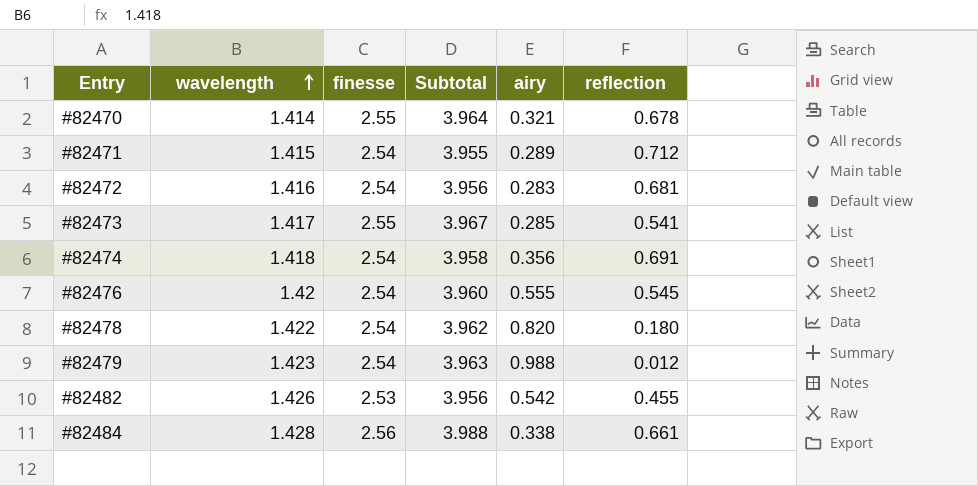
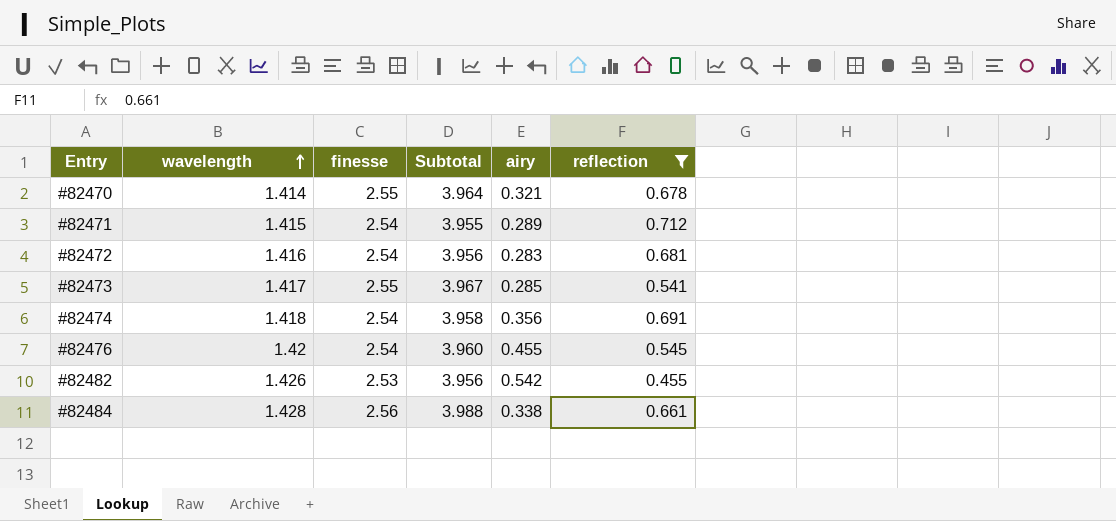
filter: none -> reflection >= 0.455
#82476 | airy: 0.555 -> 0.455

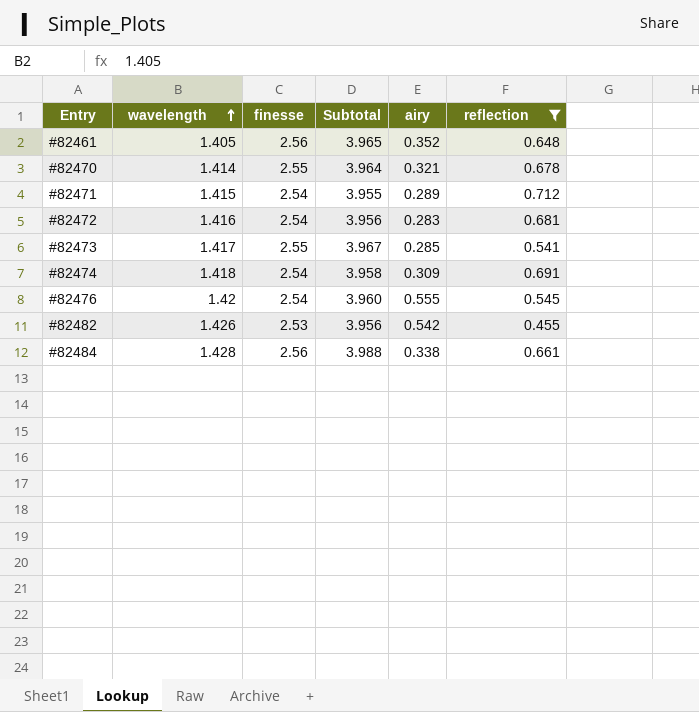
row #82461: none -> 1.405 | 2.56 | 3.965 | 0.352 | 0.648
#82474 | airy: 0.356 -> 0.309
#82476 | airy: 0.455 -> 0.555

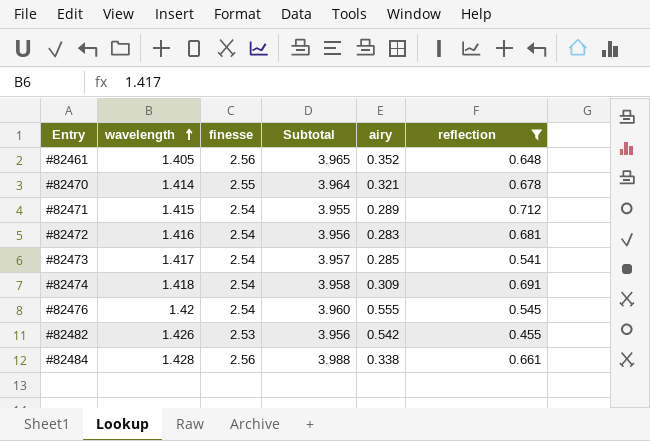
#82473 | finesse: 2.55 -> 2.54
#82473 | Subtotal: 3.967 -> 3.957

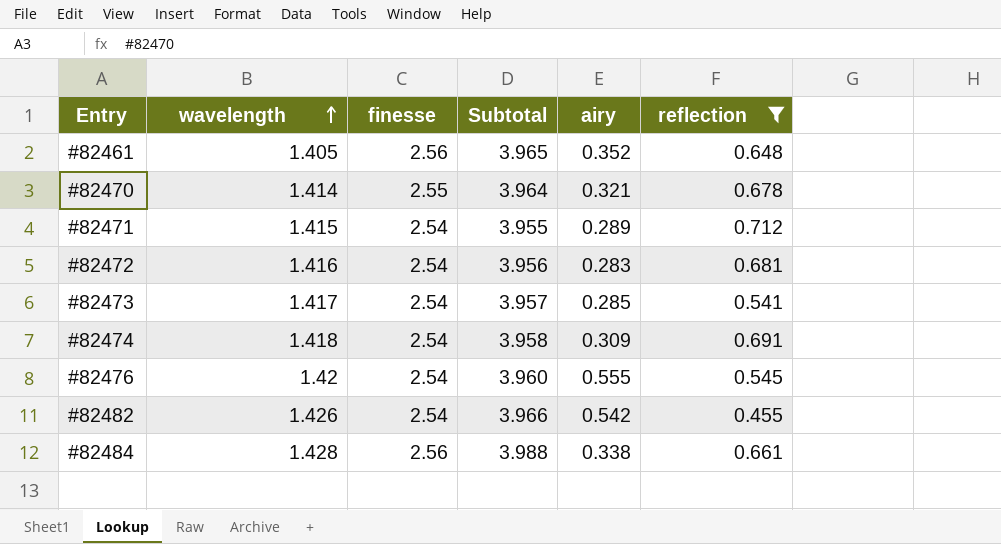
#82482 | finesse: 2.53 -> 2.54
#82482 | Subtotal: 3.956 -> 3.966

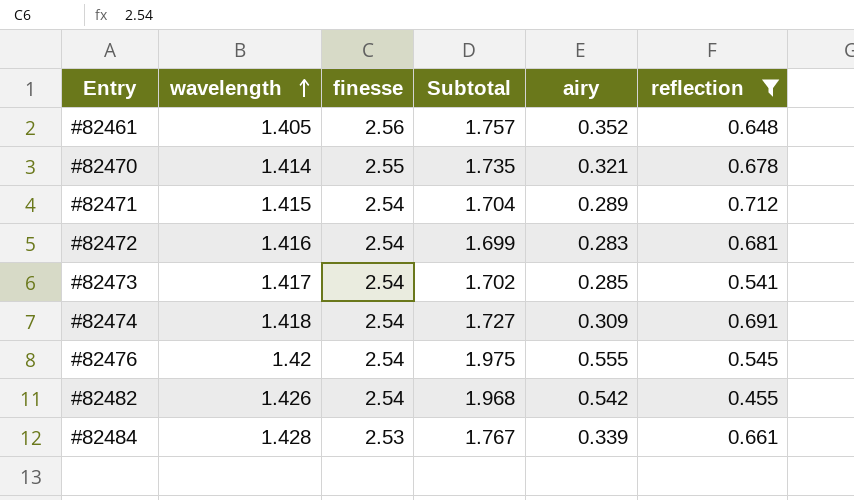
column Subtotal | formula: [wavelength] + [finesse] -> [wavelength] + [airy]
#82484 | finesse: 2.56 -> 2.53
#82484 | airy: 0.338 -> 0.339

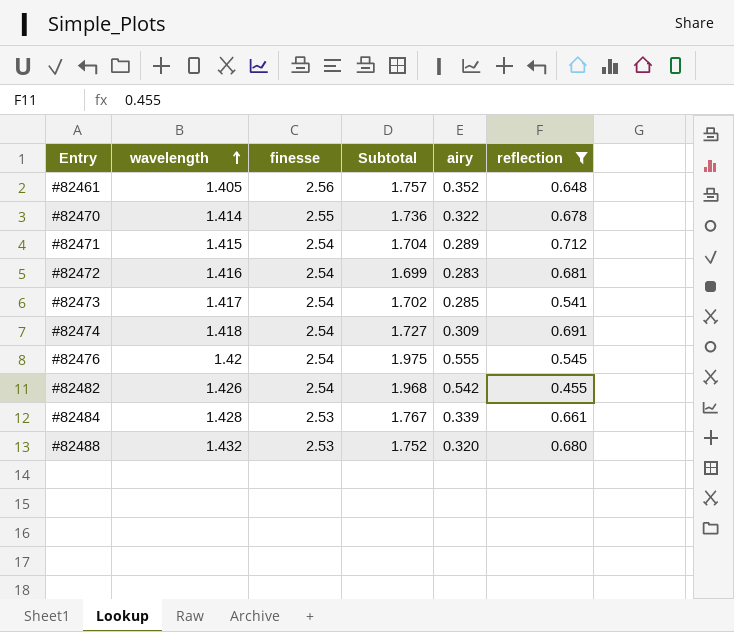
#82470 | Subtotal: 1.735 -> 1.736
#82470 | airy: 0.321 -> 0.322
row #82488: none -> 1.432 | 2.53 | 1.752 | 0.320 | 0.680

